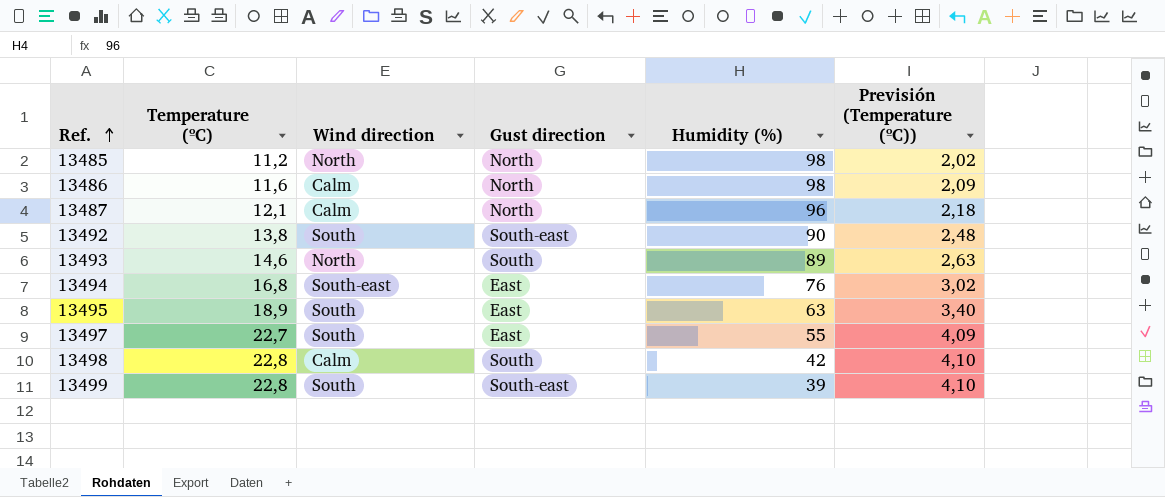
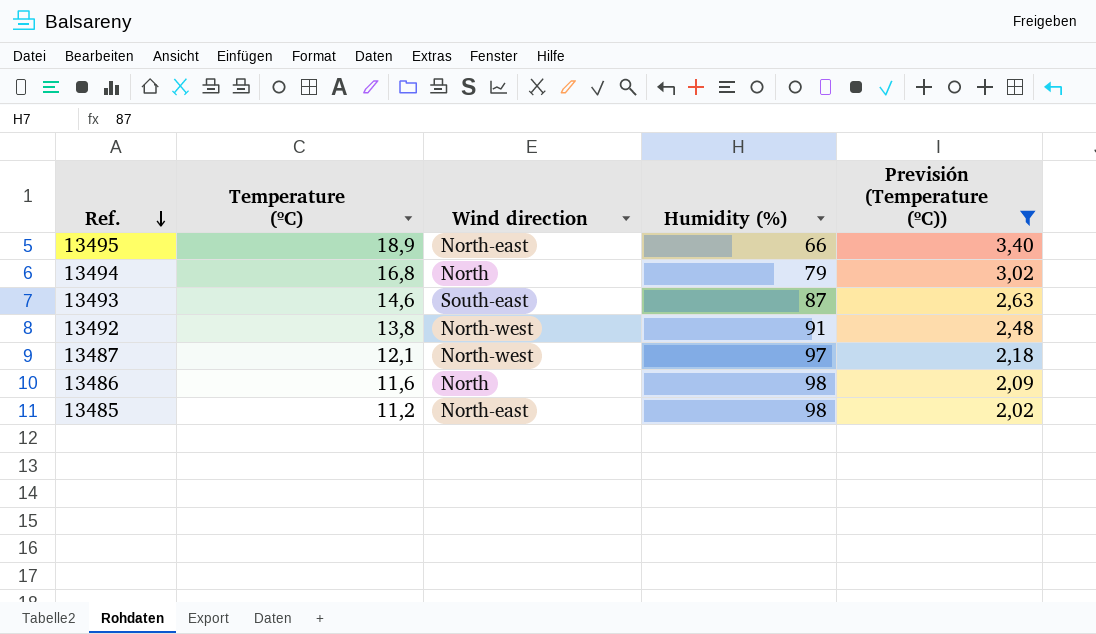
filter: none -> Previsión (Temperature (ºC)) <= 3,40
row order: Ref. ascending -> Ref. descending
column Gust direction | position: 4 -> none
13495 | Wind direction: South -> North-east
13495 | Humidity (%): 63 -> 66
13494 | Wind direction: South-east -> North
13494 | Humidity (%): 76 -> 79
13493 | Wind direction: North -> South-east
13493 | Humidity (%): 89 -> 87
13492 | Wind direction: South -> North-west
13492 | Humidity (%): 90 -> 91
13487 | Wind direction: Calm -> North-west
13487 | Humidity (%): 96 -> 97
13486 | Wind direction: Calm -> North
13485 | Wind direction: North -> North-east

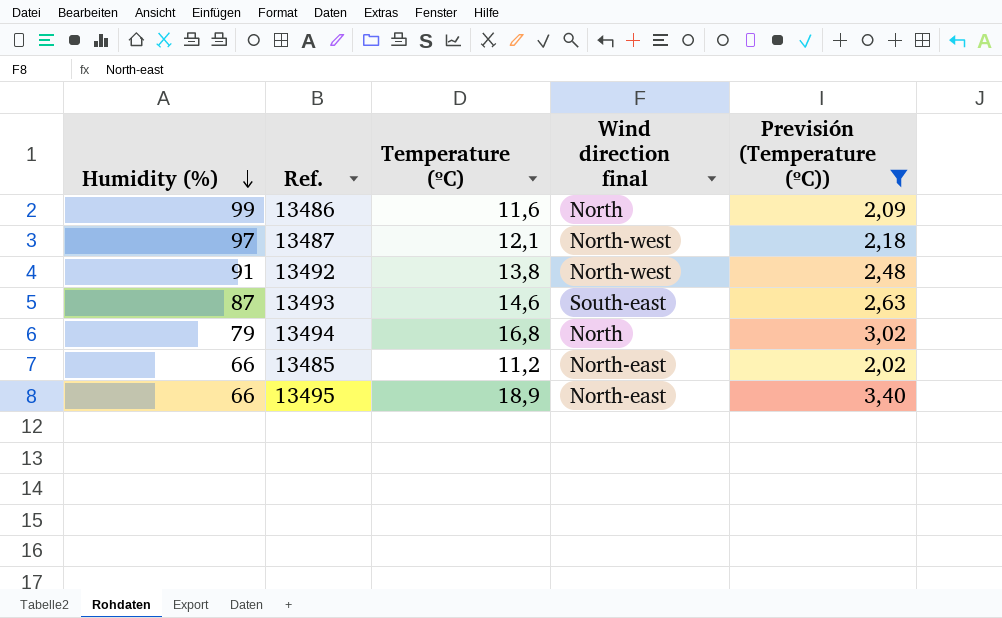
row order: Ref. descending -> Humidity (%) descending
column Humidity (%) | position: 4 -> 1
column name: Wind direction -> Wind direction final
13486 | Humidity (%): 98 -> 99
13485 | Humidity (%): 98 -> 66

